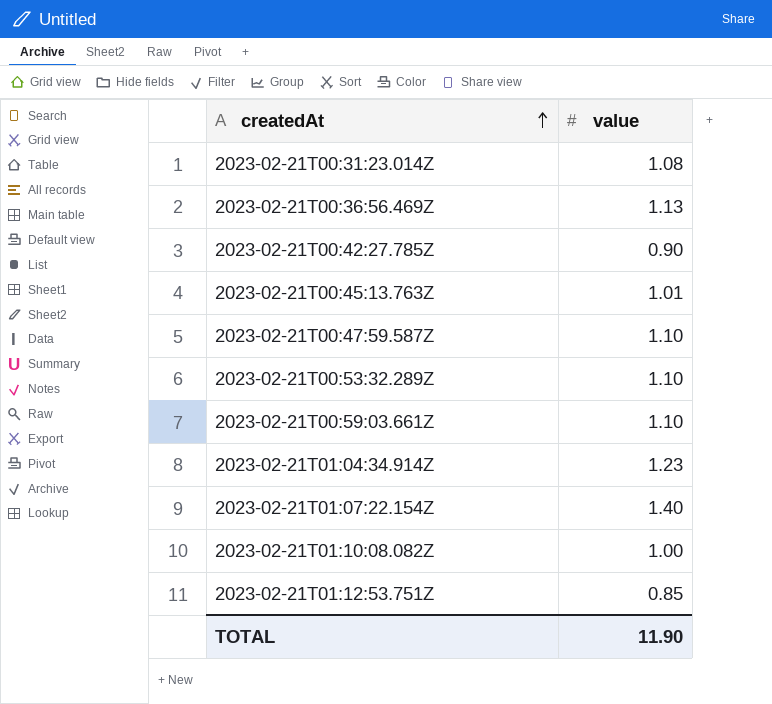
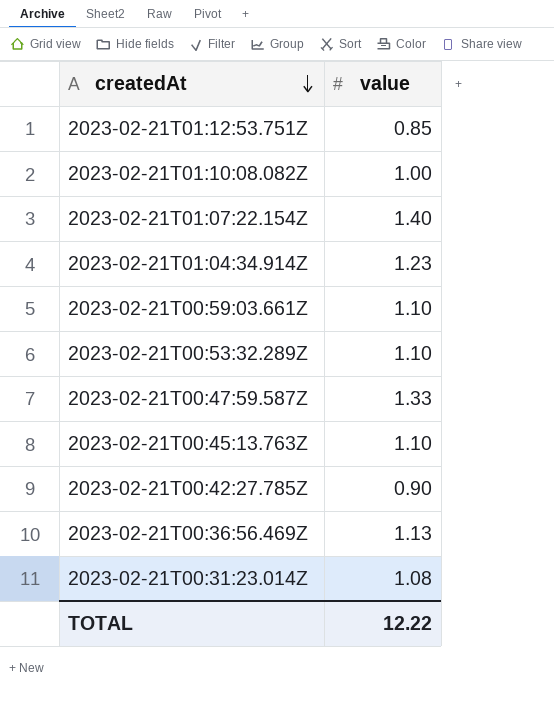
row order: createdAt ascending -> createdAt descending
2023-02-21T00:47:59.587Z | value: 1.10 -> 1.33
2023-02-21T00:45:13.763Z | value: 1.01 -> 1.10
TOTAL | value: 11.90 -> 12.22

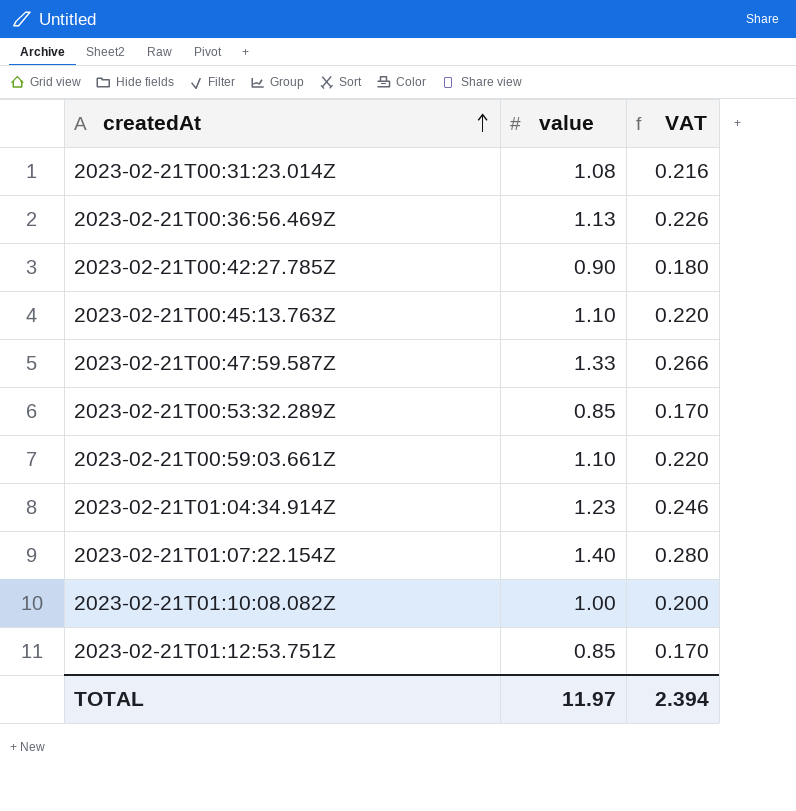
row order: createdAt descending -> createdAt ascending
column VAT | formula: none -> [value] * 0.2
2023-02-21T00:53:32.289Z | value: 1.10 -> 0.85
TOTAL | value: 12.22 -> 11.97

